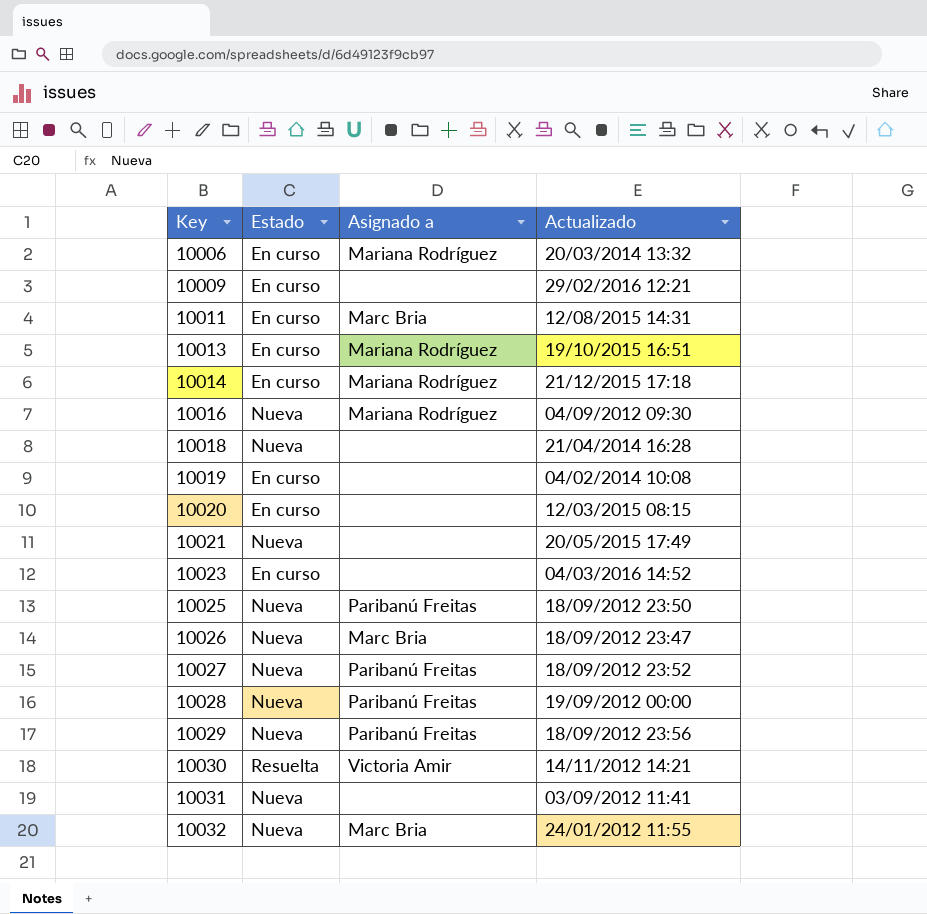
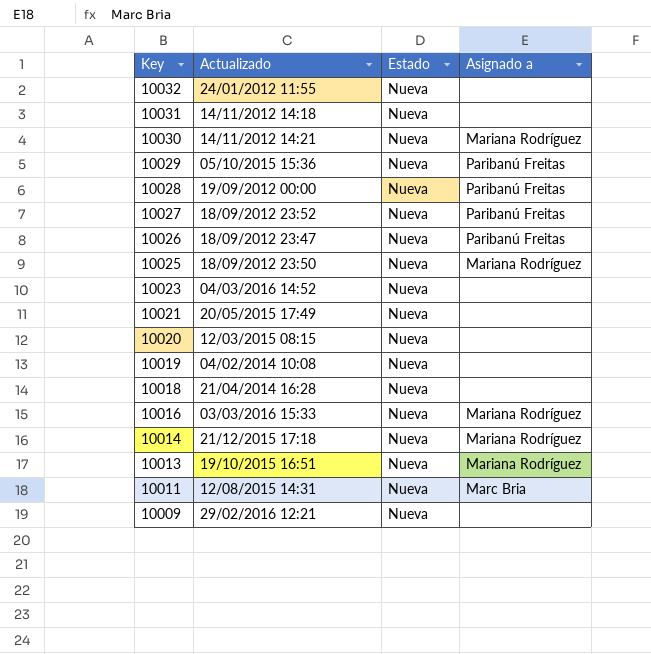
row order: Key ascending -> Key descending
column Actualizado | position: 4 -> 2
row 10006: En curso | Mariana Rodríguez | 20/03/2014 13:32 -> none
10032 | Asignado a: Marc Bria -> none
10031 | Actualizado: 03/09/2012 11:41 -> 14/11/2012 14:18
10030 | Estado: Resuelta -> Nueva
10030 | Asignado a: Victoria Amir -> Mariana Rodríguez
10029 | Actualizado: 18/09/2012 23:56 -> 05/10/2015 15:36
10026 | Asignado a: Marc Bria -> Paribanú Freitas
10025 | Asignado a: Paribanú Freitas -> Mariana Rodríguez
10023 | Estado: En curso -> Nueva
10020 | Estado: En curso -> Nueva
10019 | Estado: En curso -> Nueva
10016 | Actualizado: 04/09/2012 09:30 -> 03/03/2016 15:33
10014 | Estado: En curso -> Nueva
10013 | Estado: En curso -> Nueva
10011 | Estado: En curso -> Nueva
10009 | Estado: En curso -> Nueva

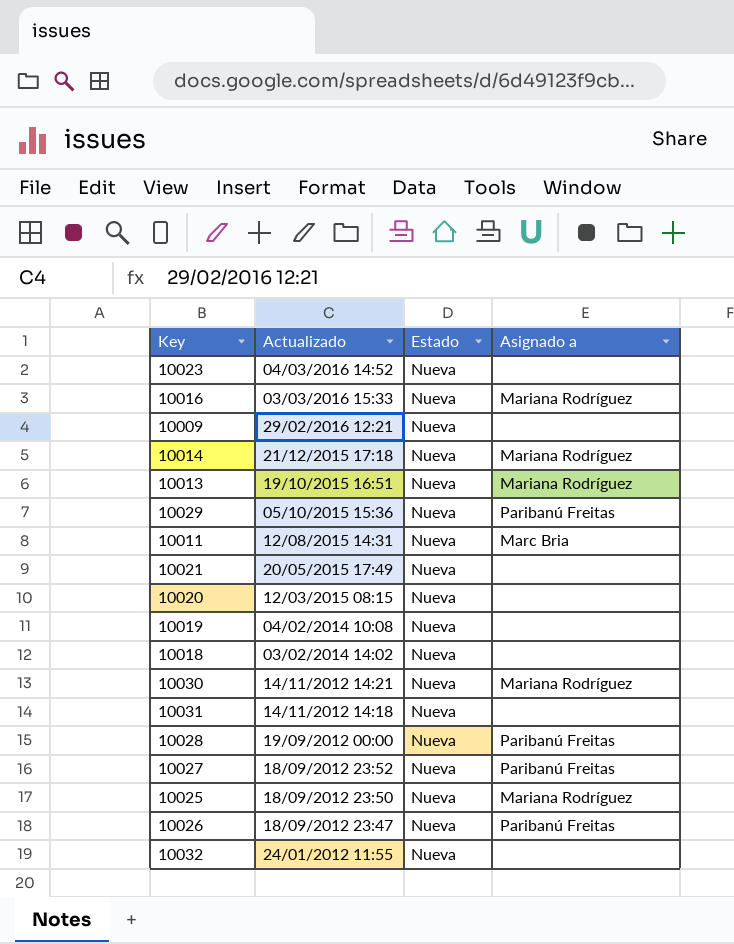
row order: Key descending -> Actualizado descending
10018 | Actualizado: 21/04/2014 16:28 -> 03/02/2014 14:02

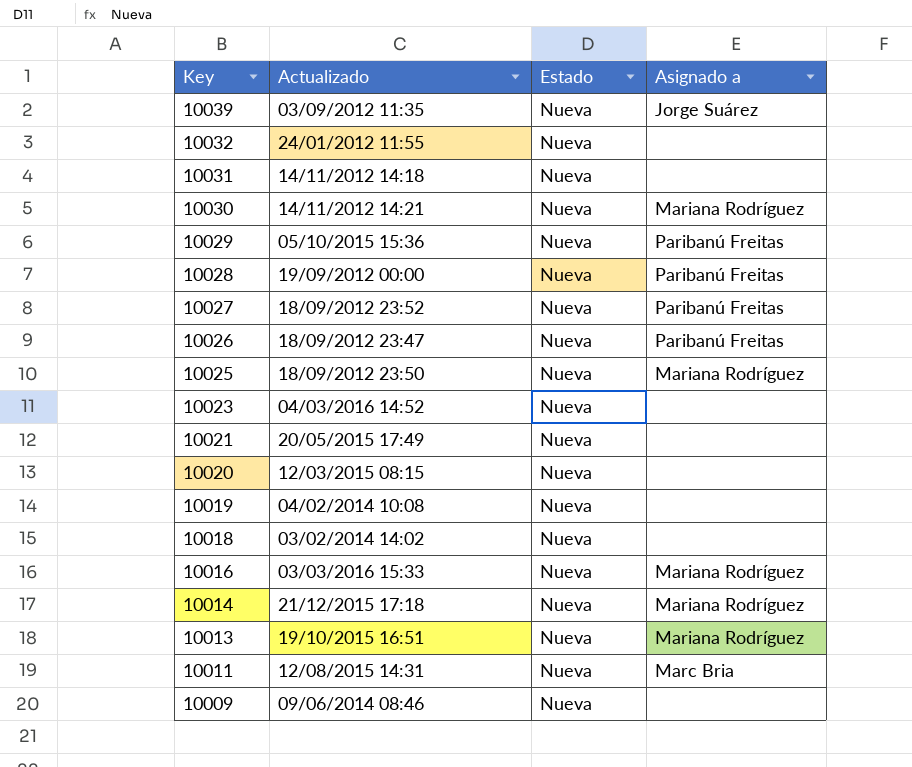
row order: Actualizado descending -> Key descending
row 10039: none -> 03/09/2012 11:35 | Nueva | Jorge Suárez
10009 | Actualizado: 29/02/2016 12:21 -> 09/06/2014 08:46

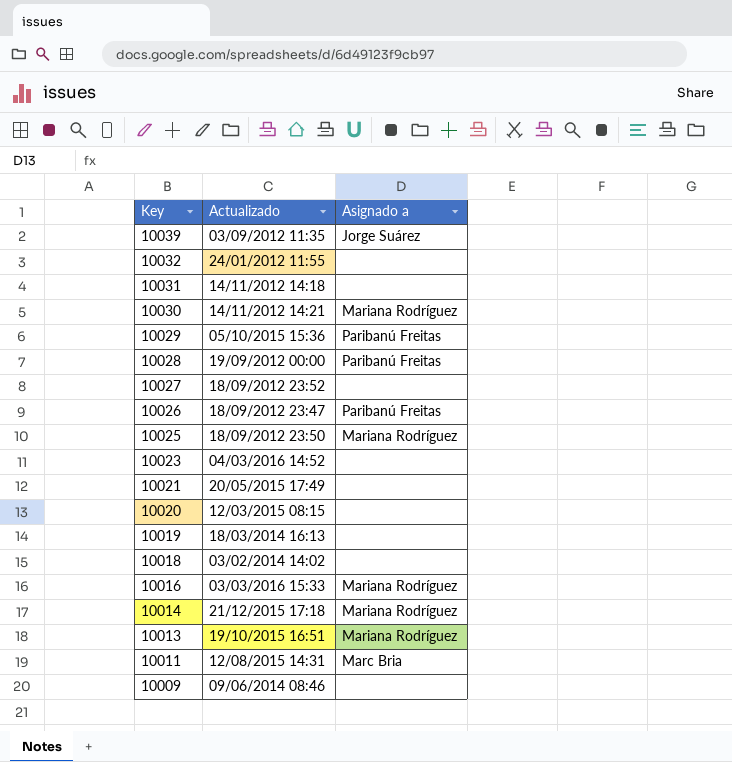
column Estado | position: 3 -> none
10027 | Asignado a: Paribanú Freitas -> none
10019 | Actualizado: 04/02/2014 10:08 -> 18/03/2014 16:13

